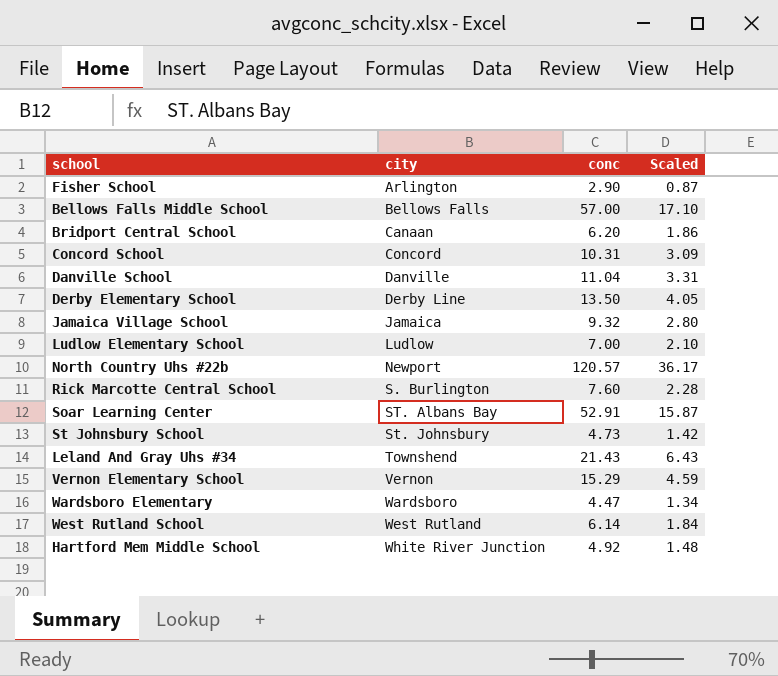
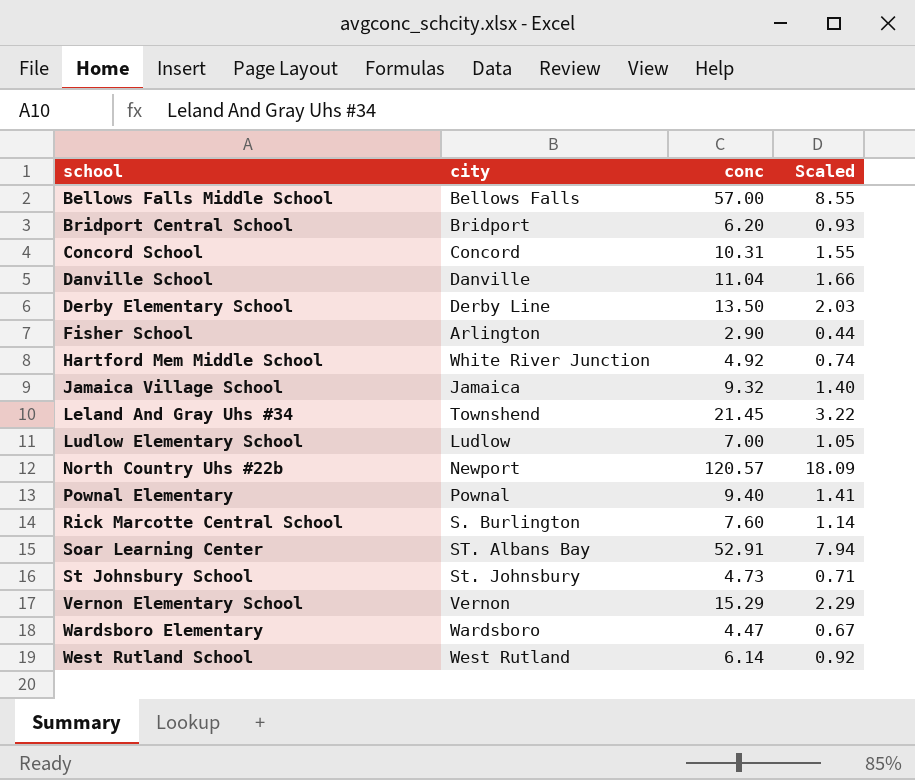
row order: city ascending -> school ascending
column Scaled | formula: [conc] * 0.3 -> [conc] * 0.15
Bridport Central School | city: Canaan -> Bridport
Leland And Gray Uhs #34 | conc: 21.43 -> 21.45
row Pownal Elementary: none -> Pownal | 9.40 | 1.41

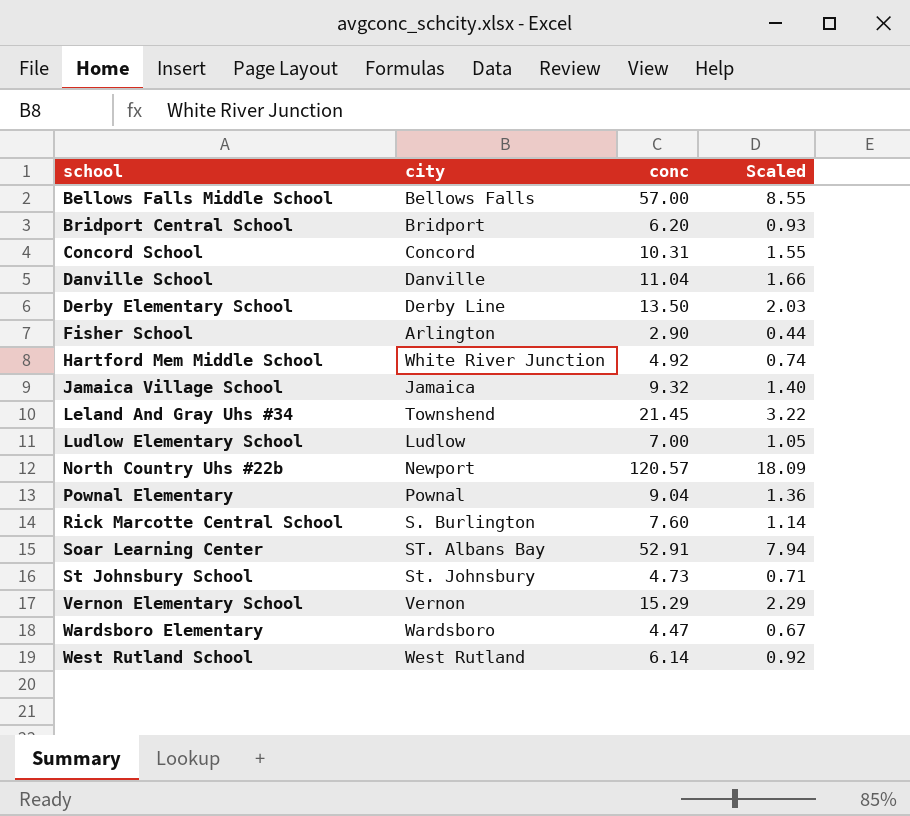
Pownal Elementary | conc: 9.40 -> 9.04
Pownal Elementary | Scaled: 1.41 -> 1.36

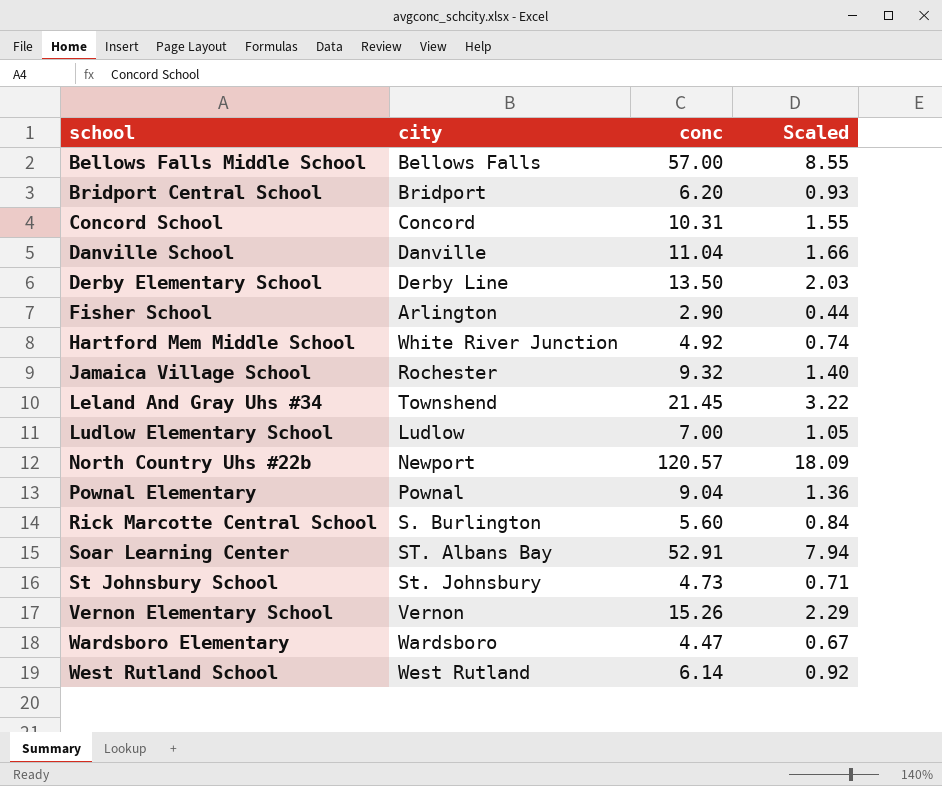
Jamaica Village School | city: Jamaica -> Rochester
Rick Marcotte Central School | conc: 7.60 -> 5.60
Rick Marcotte Central School | Scaled: 1.14 -> 0.84
Vernon Elementary School | conc: 15.29 -> 15.26

